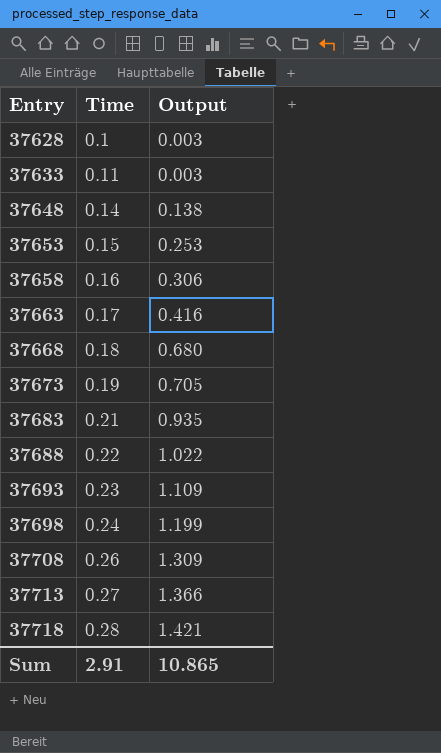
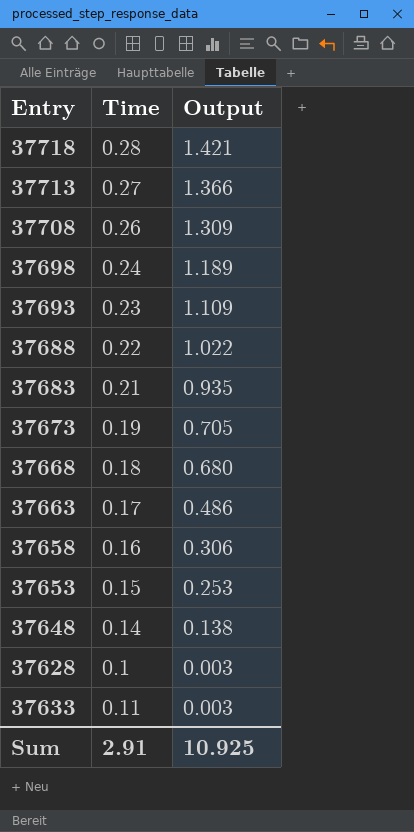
row order: Entry ascending -> Output descending
37698 | Output: 1.199 -> 1.189
37663 | Output: 0.416 -> 0.486
Sum | Output: 10.865 -> 10.925

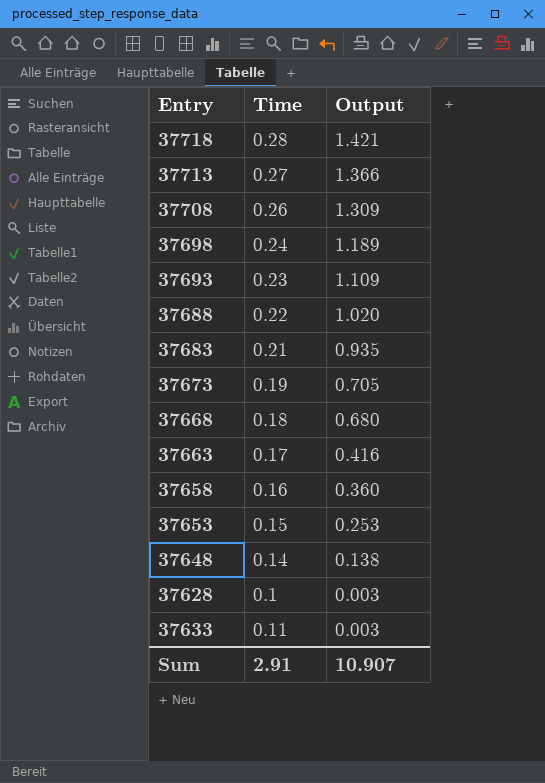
37688 | Output: 1.022 -> 1.020
37663 | Output: 0.486 -> 0.416
37658 | Output: 0.306 -> 0.360
Sum | Output: 10.925 -> 10.907

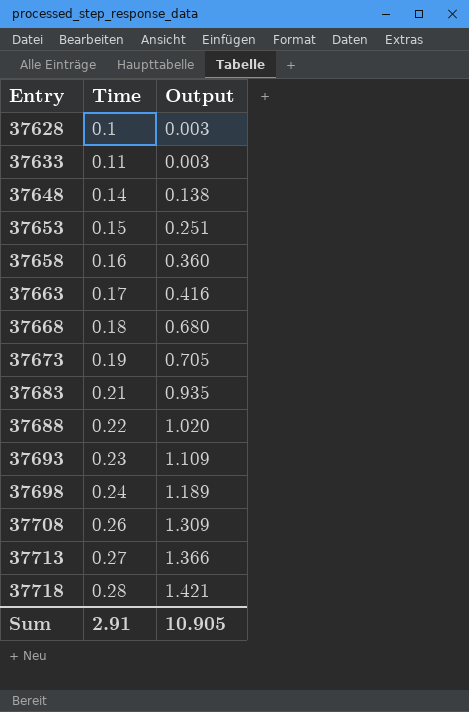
row order: Output descending -> Entry ascending
37653 | Output: 0.253 -> 0.251
Sum | Output: 10.907 -> 10.905

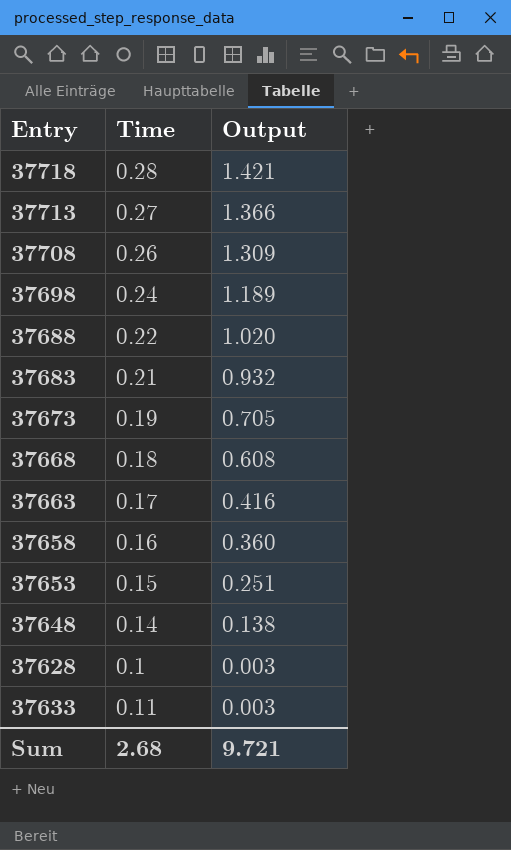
row order: Entry ascending -> Output descending
row 37693: 0.23 | 1.109 -> none
37683 | Output: 0.935 -> 0.932
37668 | Output: 0.680 -> 0.608
Sum | Time: 2.91 -> 2.68
Sum | Output: 10.905 -> 9.721

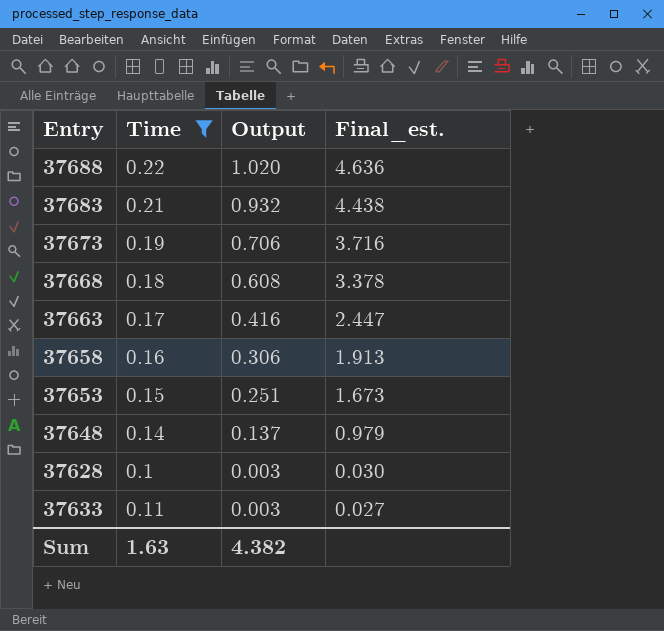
filter: none -> Time <= 0.22
column Final_est. | formula: none -> [Output] / [Time]
37673 | Output: 0.705 -> 0.706
37658 | Output: 0.360 -> 0.306
37648 | Output: 0.138 -> 0.137
Sum | Time: 2.68 -> 1.63
Sum | Output: 9.721 -> 4.382

